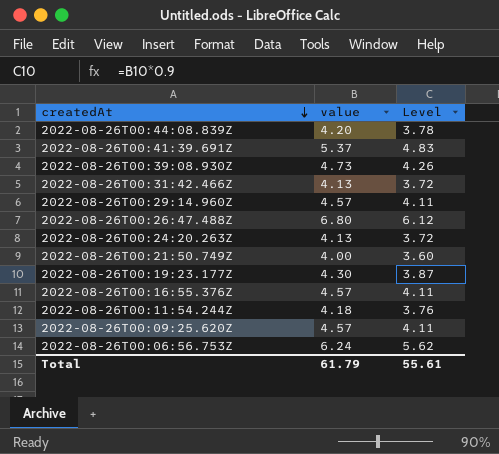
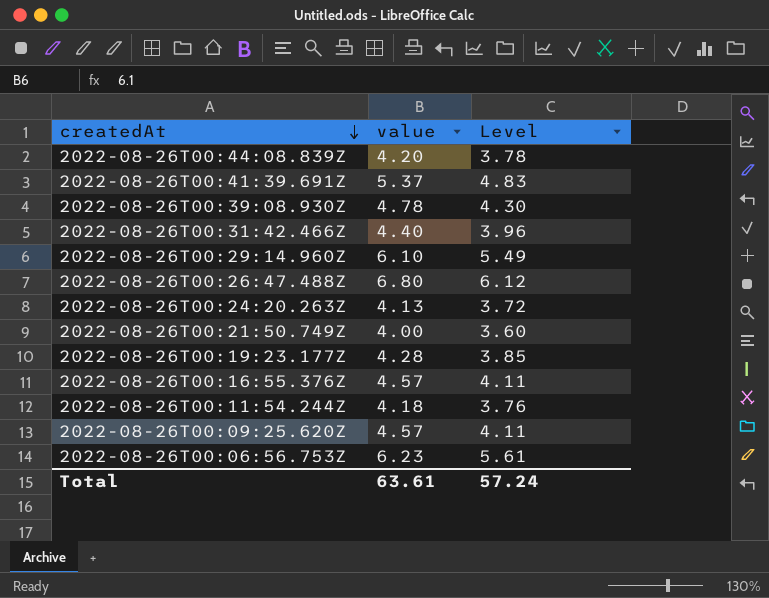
2022-08-26T00:39:08.930Z | value: 4.73 -> 4.78
2022-08-26T00:39:08.930Z | Level: 4.26 -> 4.30
2022-08-26T00:31:42.466Z | value: 4.13 -> 4.40
2022-08-26T00:31:42.466Z | Level: 3.72 -> 3.96
2022-08-26T00:29:14.960Z | value: 4.57 -> 6.10
2022-08-26T00:29:14.960Z | Level: 4.11 -> 5.49
2022-08-26T00:19:23.177Z | value: 4.30 -> 4.28
2022-08-26T00:19:23.177Z | Level: 3.87 -> 3.85
2022-08-26T00:06:56.753Z | value: 6.24 -> 6.23
2022-08-26T00:06:56.753Z | Level: 5.62 -> 5.61
Total | value: 61.79 -> 63.61
Total | Level: 55.61 -> 57.24

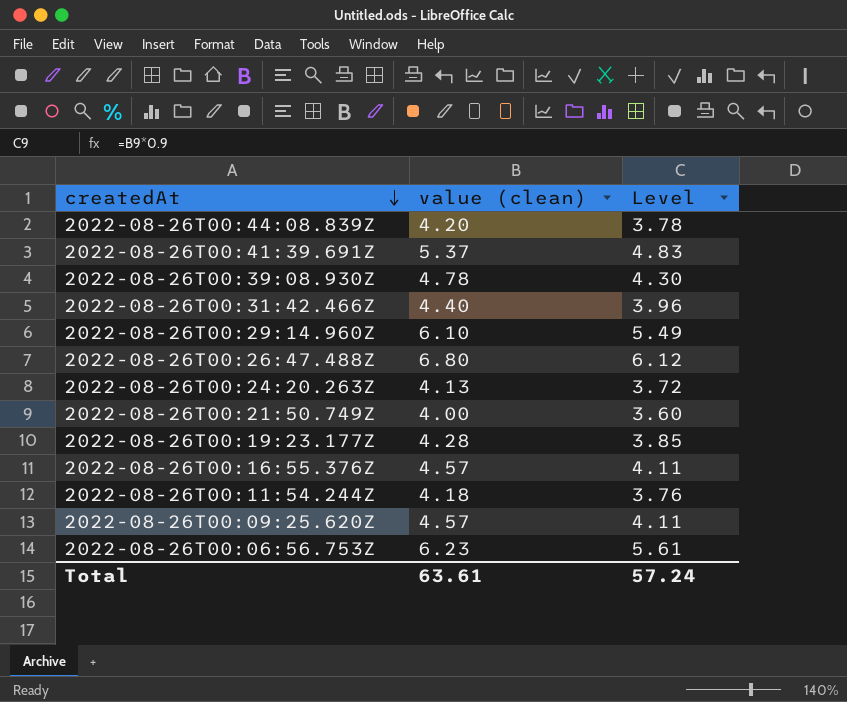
column name: value -> value (clean)

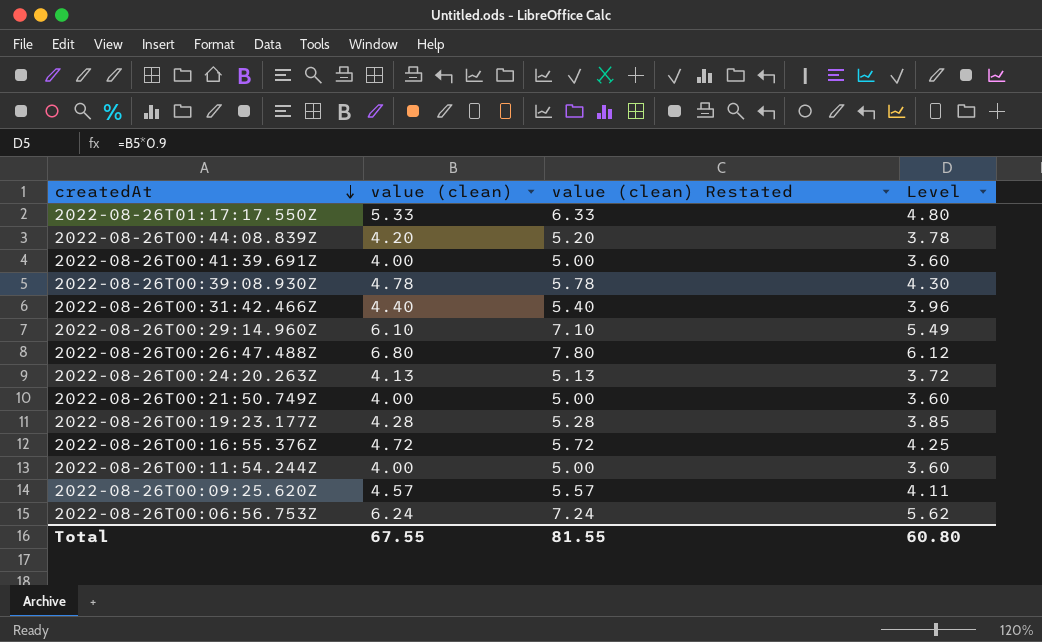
column value (clean) Restated | formula: none -> [value (clean)] + 1
row 2022-08-26T01:17:17.550Z: none -> 5.33 | 6.33 | 4.80
2022-08-26T00:41:39.691Z | value (clean): 5.37 -> 4.00
2022-08-26T00:41:39.691Z | Level: 4.83 -> 3.60
2022-08-26T00:16:55.376Z | value (clean): 4.57 -> 4.72
2022-08-26T00:16:55.376Z | Level: 4.11 -> 4.25
2022-08-26T00:11:54.244Z | value (clean): 4.18 -> 4.00
2022-08-26T00:11:54.244Z | Level: 3.76 -> 3.60
2022-08-26T00:06:56.753Z | value (clean): 6.23 -> 6.24
2022-08-26T00:06:56.753Z | Level: 5.61 -> 5.62
Total | value (clean): 63.61 -> 67.55
Total | Level: 57.24 -> 60.80

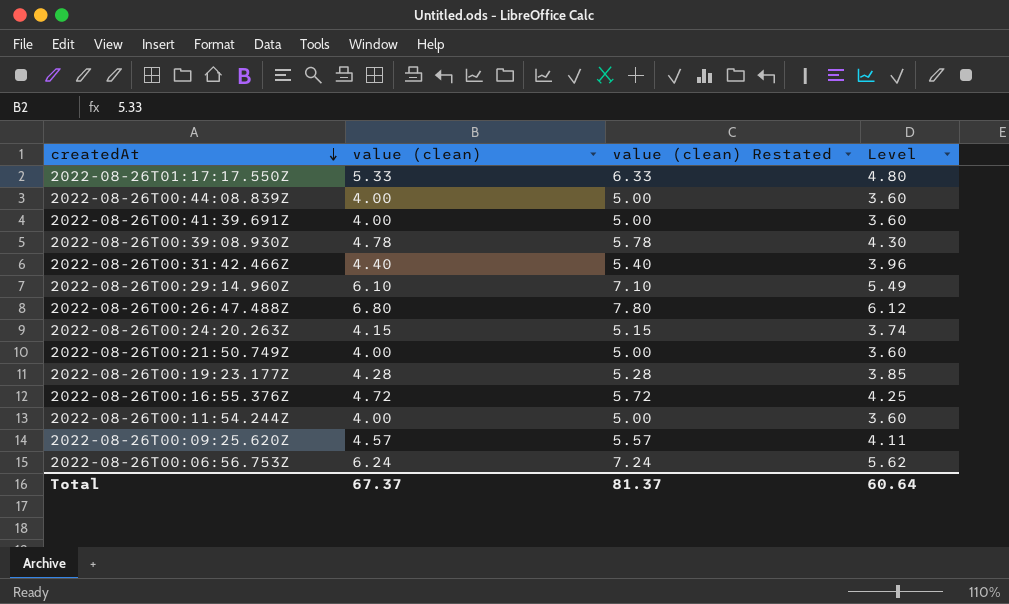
2022-08-26T00:44:08.839Z | value (clean): 4.20 -> 4.00
2022-08-26T00:44:08.839Z | value (clean) Restated: 5.20 -> 5.00
2022-08-26T00:44:08.839Z | Level: 3.78 -> 3.60
2022-08-26T00:24:20.263Z | value (clean): 4.13 -> 4.15
2022-08-26T00:24:20.263Z | value (clean) Restated: 5.13 -> 5.15
2022-08-26T00:24:20.263Z | Level: 3.72 -> 3.74
Total | value (clean): 67.55 -> 67.37
Total | value (clean) Restated: 81.55 -> 81.37
Total | Level: 60.80 -> 60.64

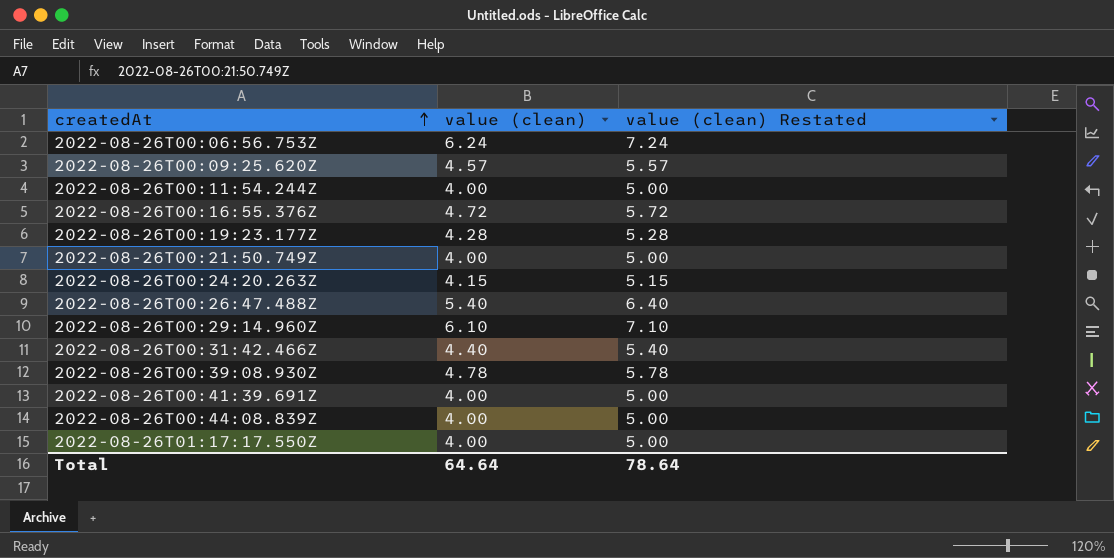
row order: createdAt descending -> createdAt ascending
column Level | formula: [value (clean)] * 0.9 -> none
2022-08-26T00:26:47.488Z | value (clean): 6.80 -> 5.40
2022-08-26T00:26:47.488Z | value (clean) Restated: 7.80 -> 6.40
2022-08-26T01:17:17.550Z | value (clean): 5.33 -> 4.00
2022-08-26T01:17:17.550Z | value (clean) Restated: 6.33 -> 5.00
Total | value (clean): 67.37 -> 64.64
Total | value (clean) Restated: 81.37 -> 78.64

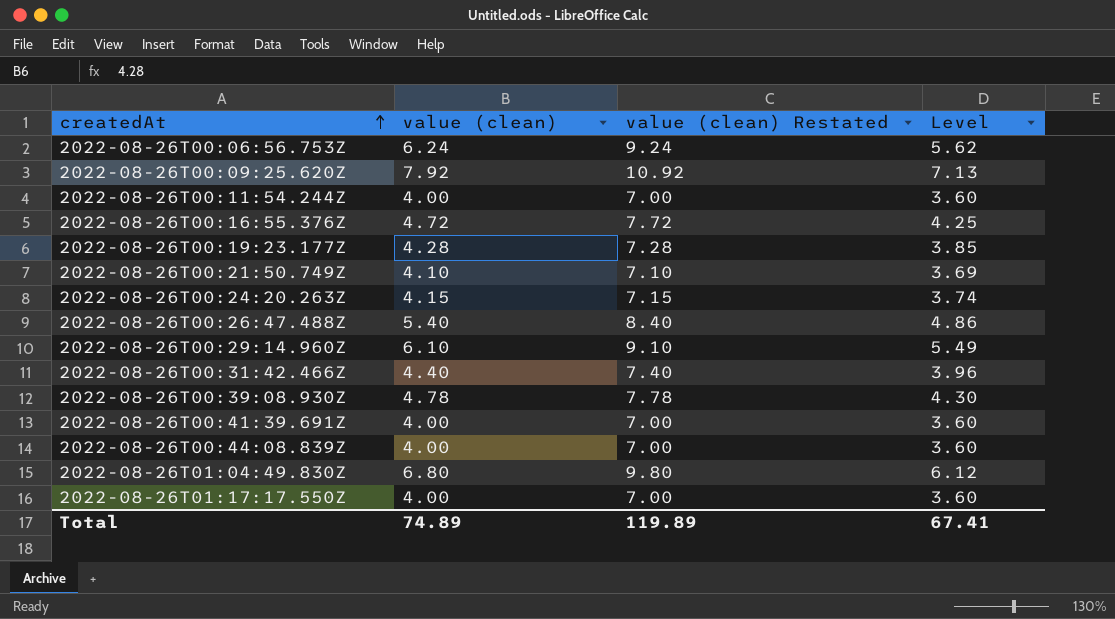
column value (clean) Restated | formula: [value (clean)] + 1 -> [value (clean)] + 3
column Level | formula: none -> [value (clean)] * 0.9
2022-08-26T00:09:25.620Z | value (clean): 4.57 -> 7.92
2022-08-26T00:21:50.749Z | value (clean): 4.00 -> 4.10
row 2022-08-26T01:04:49.830Z: none -> 6.80 | 9.80 | 6.12
Total | value (clean): 64.64 -> 74.89
Total | value (clean) Restated: 78.64 -> 119.89

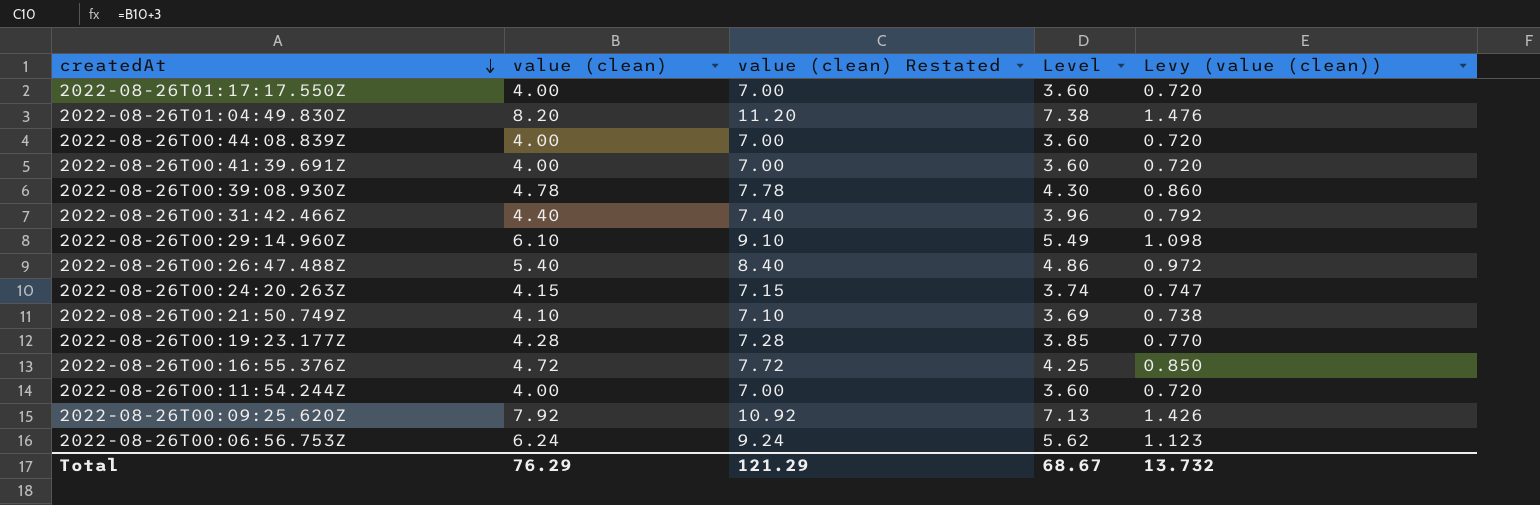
row order: createdAt ascending -> createdAt descending
column Levy (value (clean)) | formula: none -> [value (clean)] * 0.18
2022-08-26T01:04:49.830Z | value (clean): 6.80 -> 8.20
2022-08-26T01:04:49.830Z | value (clean) Restated: 9.80 -> 11.20
2022-08-26T01:04:49.830Z | Level: 6.12 -> 7.38
Total | value (clean): 74.89 -> 76.29
Total | value (clean) Restated: 119.89 -> 121.29
Total | Level: 67.41 -> 68.67

